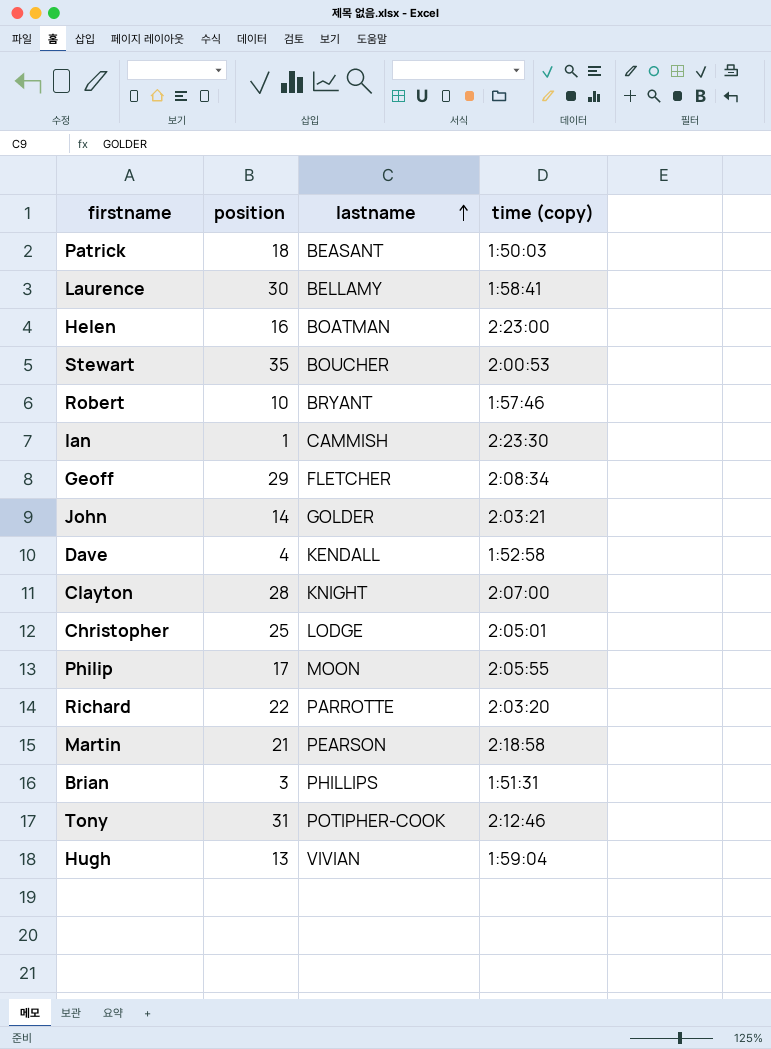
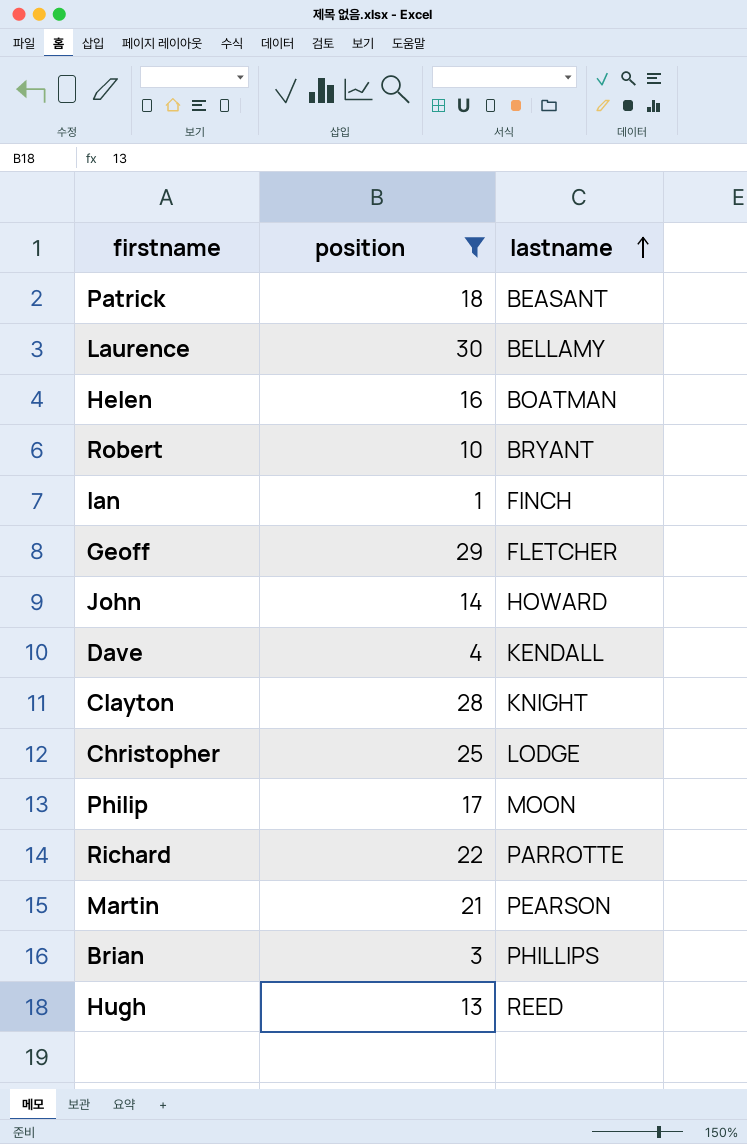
filter: none -> position <= 30
column time (copy) | position: 4 -> none
Ian | lastname: CAMMISH -> FINCH
John | lastname: GOLDER -> HOWARD
Hugh | lastname: VIVIAN -> REED

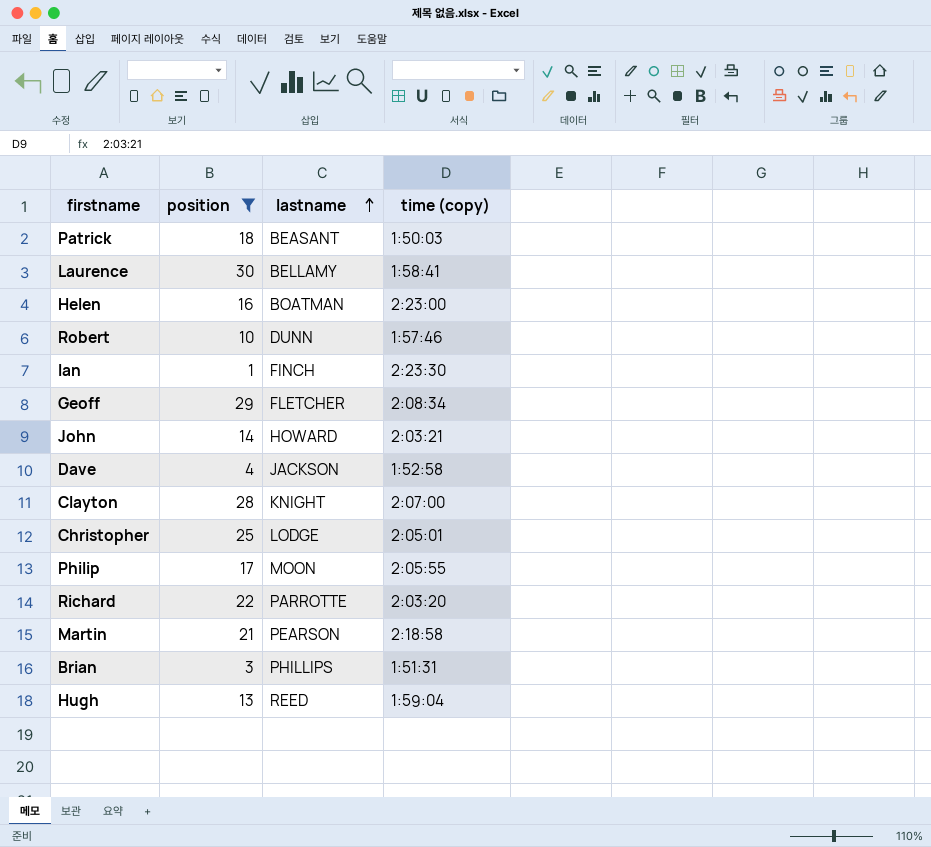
column time (copy) | position: none -> 4
Robert | lastname: BRYANT -> DUNN
Dave | lastname: KENDALL -> JACKSON

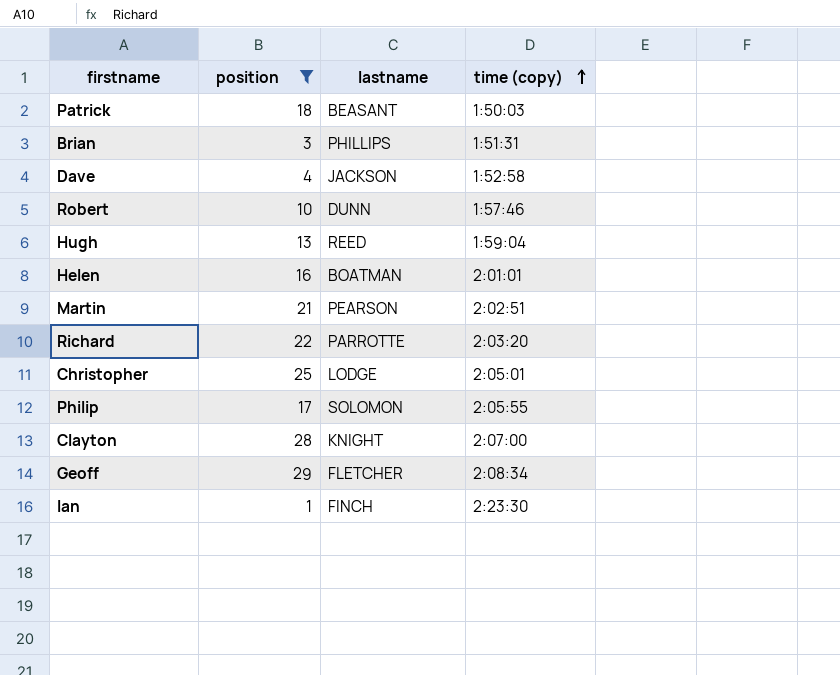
row order: lastname ascending -> time (copy) ascending
row Laurence: 30 | BELLAMY | 1:58:41 -> none
row John: 14 | HOWARD | 2:03:21 -> none
Helen | time (copy): 2:23:00 -> 2:01:01
Martin | time (copy): 2:18:58 -> 2:02:51
Philip | lastname: MOON -> SOLOMON

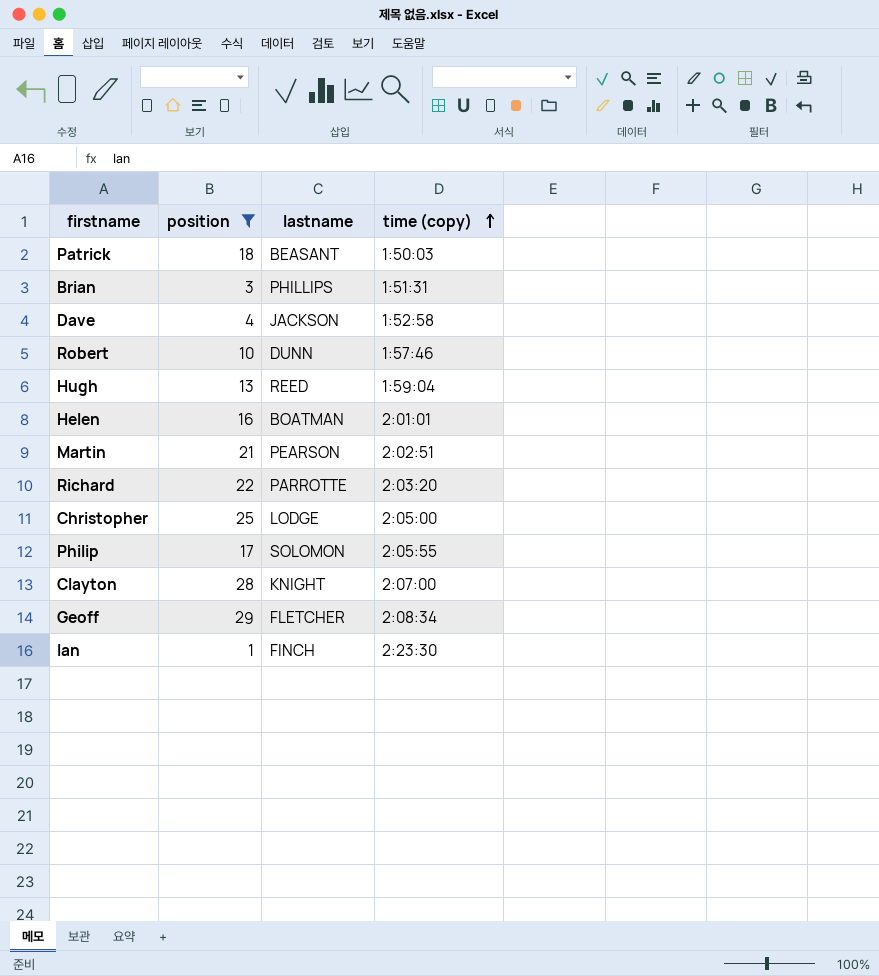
Christopher | time (copy): 2:05:01 -> 2:05:00

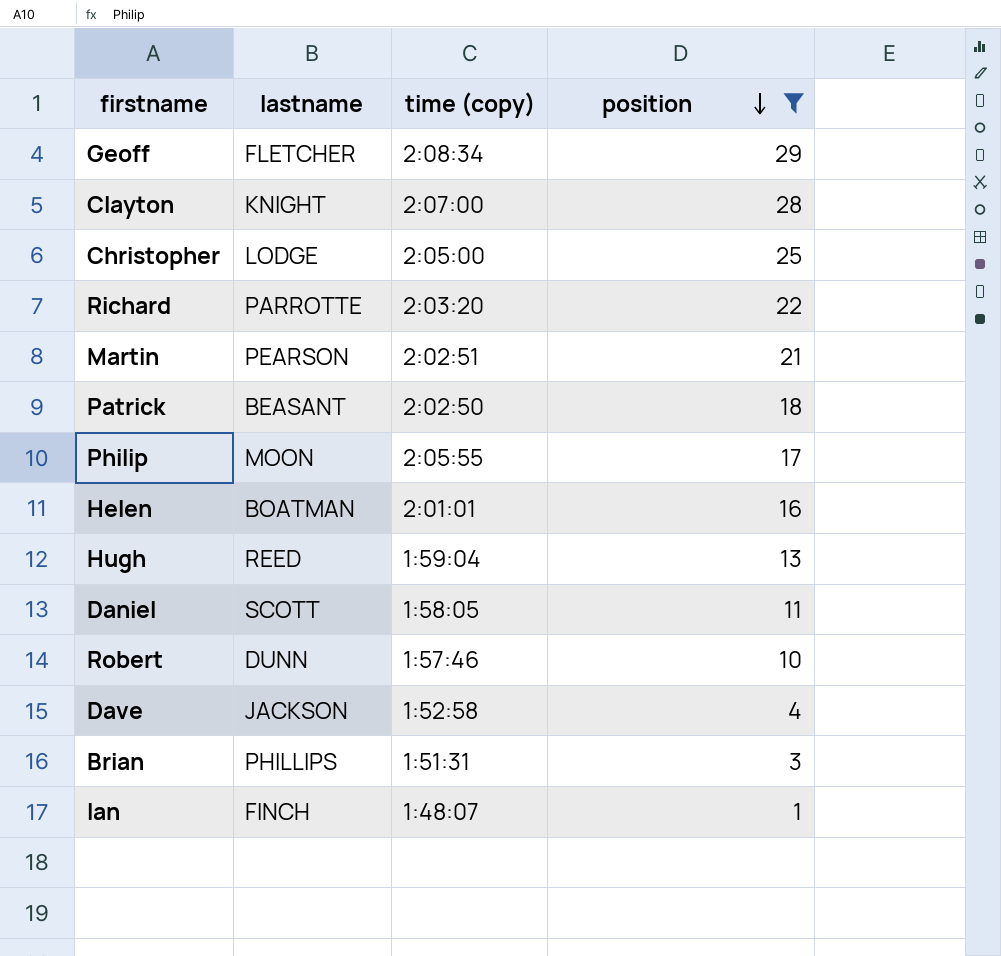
row order: time (copy) ascending -> position descending
column position | position: 2 -> 4
Patrick | time (copy): 1:50:03 -> 2:02:50
Philip | lastname: SOLOMON -> MOON
row Daniel: none -> SCOTT | 1:58:05 | 11
Ian | time (copy): 2:23:30 -> 1:48:07

